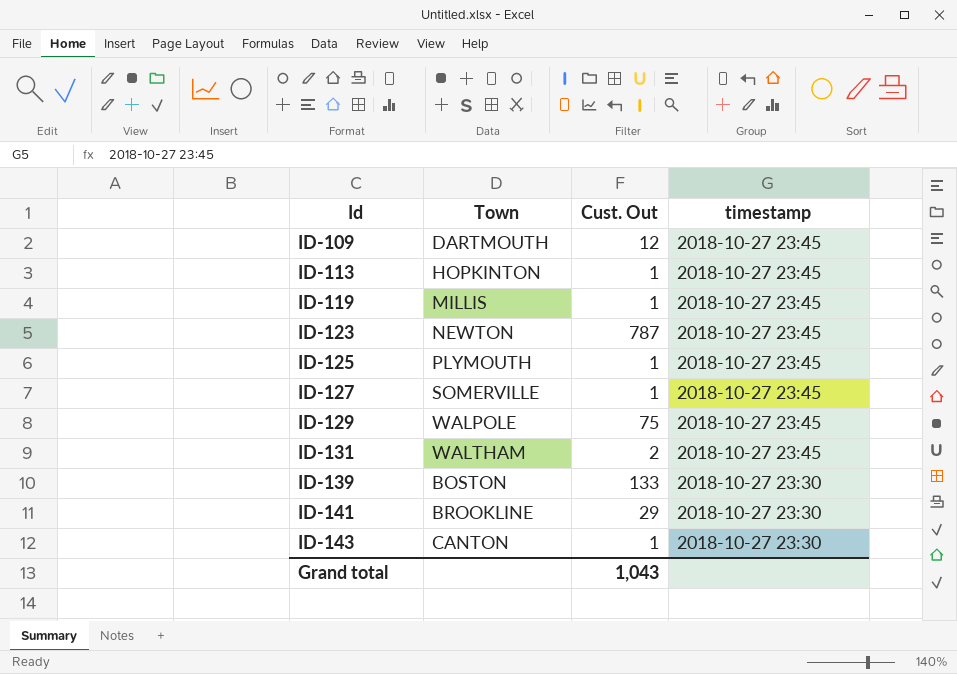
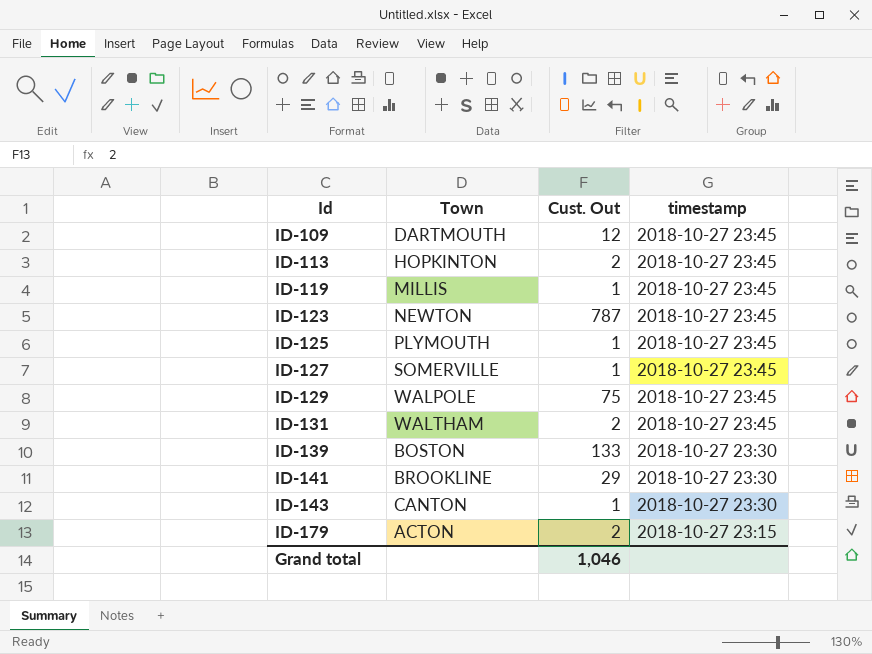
ID-113 | Cust. Out: 1 -> 2
row ID-179: none -> ACTON | 2 | 2018-10-27 23:15
Grand total | Cust. Out: 1,043 -> 1,046

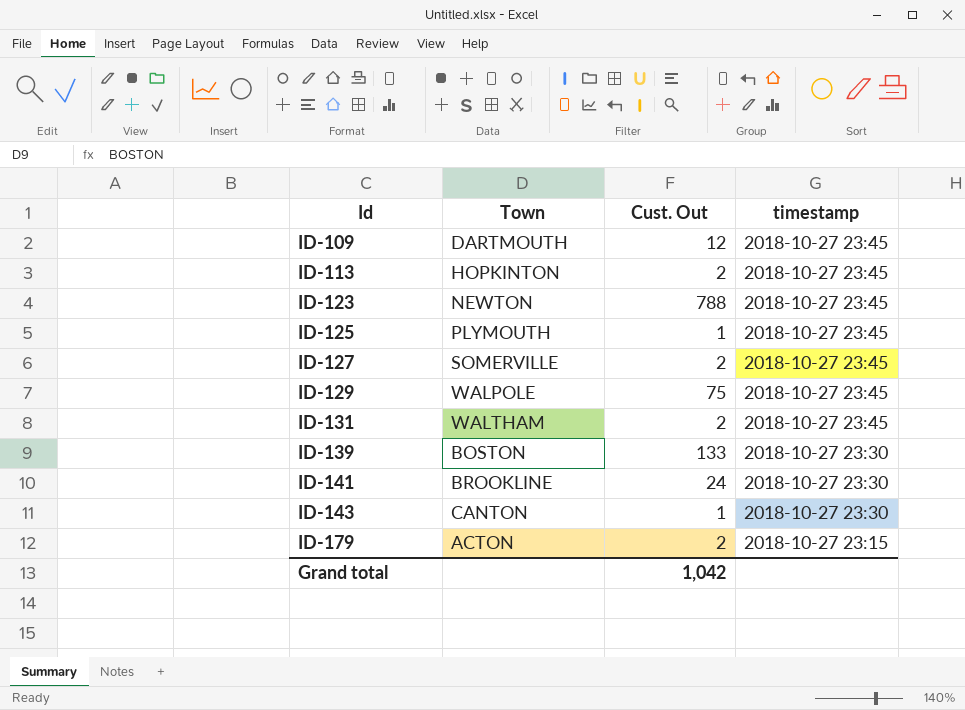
row ID-119: MILLIS | 1 | 2018-10-27 23:45 -> none
ID-123 | Cust. Out: 787 -> 788
ID-127 | Cust. Out: 1 -> 2
ID-141 | Cust. Out: 29 -> 24
Grand total | Cust. Out: 1,046 -> 1,042

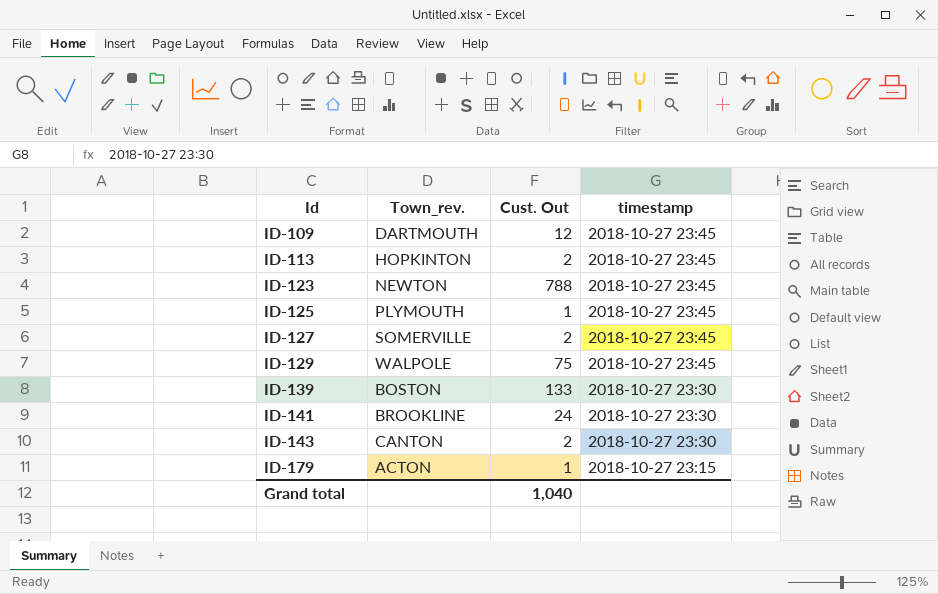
column name: Town -> Town_rev.
row ID-131: WALTHAM | 2 | 2018-10-27 23:45 -> none
ID-143 | Cust. Out: 1 -> 2
ID-179 | Cust. Out: 2 -> 1
Grand total | Cust. Out: 1,042 -> 1,040

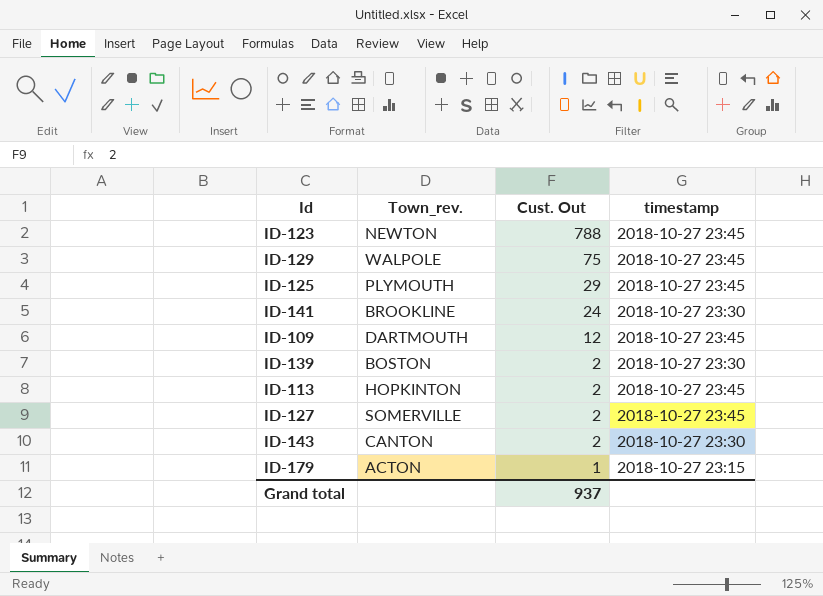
row order: Id ascending -> Cust. Out descending
ID-125 | Cust. Out: 1 -> 29
ID-139 | Cust. Out: 133 -> 2
Grand total | Cust. Out: 1,040 -> 937

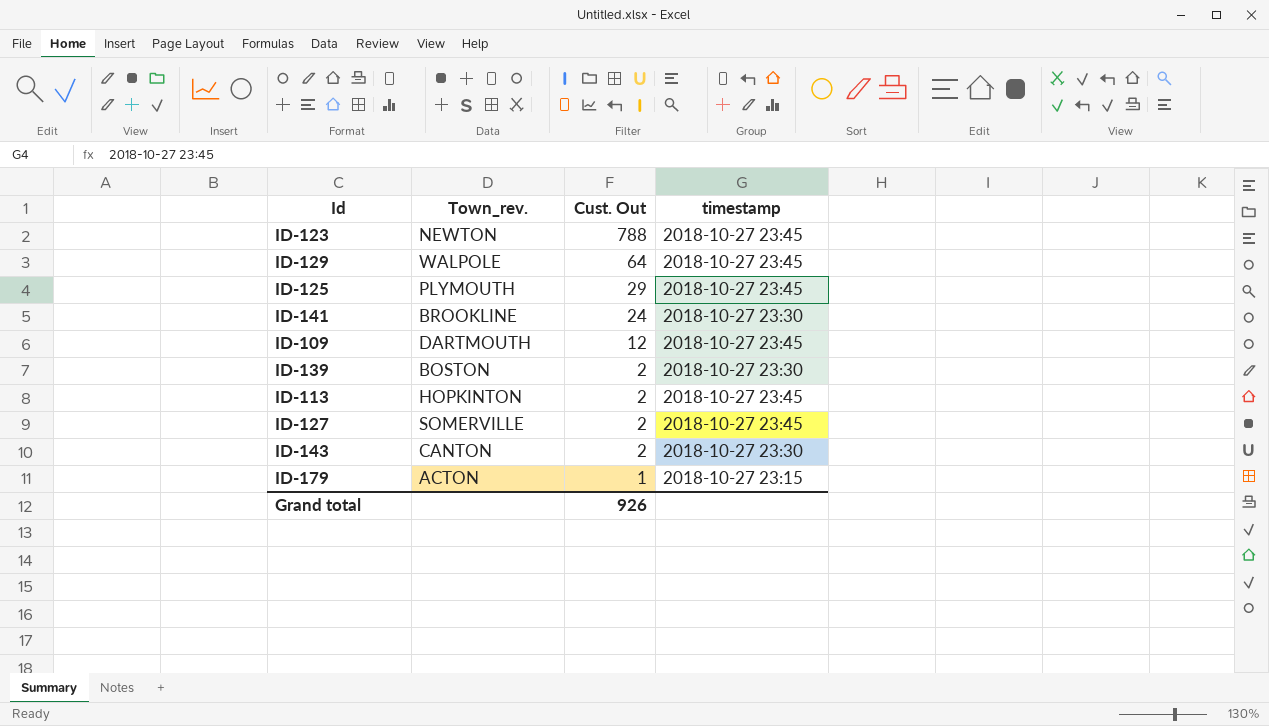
ID-129 | Cust. Out: 75 -> 64
Grand total | Cust. Out: 937 -> 926

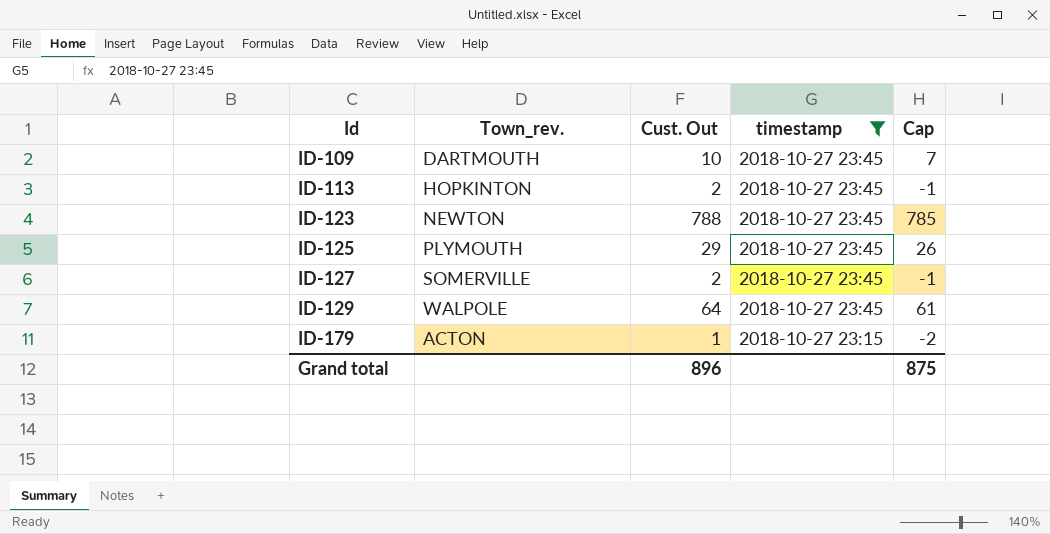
filter: none -> timestamp != 2018-10-27 23:30
row order: Cust. Out descending -> Id ascending
column Cap | formula: none -> [Cust. Out] - 3
ID-109 | Cust. Out: 12 -> 10
Grand total | Cust. Out: 926 -> 896

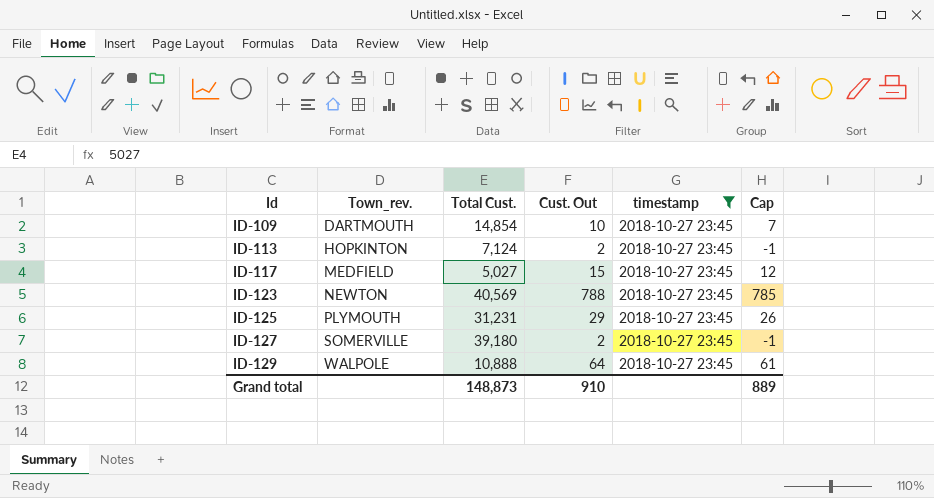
column Total Cust. | position: none -> 3
row ID-179: ACTON | 1 | 2018-10-27 23:15 | -2 -> none
row ID-117: none -> MEDFIELD | 5,027 | 15 | 2018-10-27 23:45 | 12
Grand total | Cust. Out: 896 -> 910
Grand total | Cap: 875 -> 889

